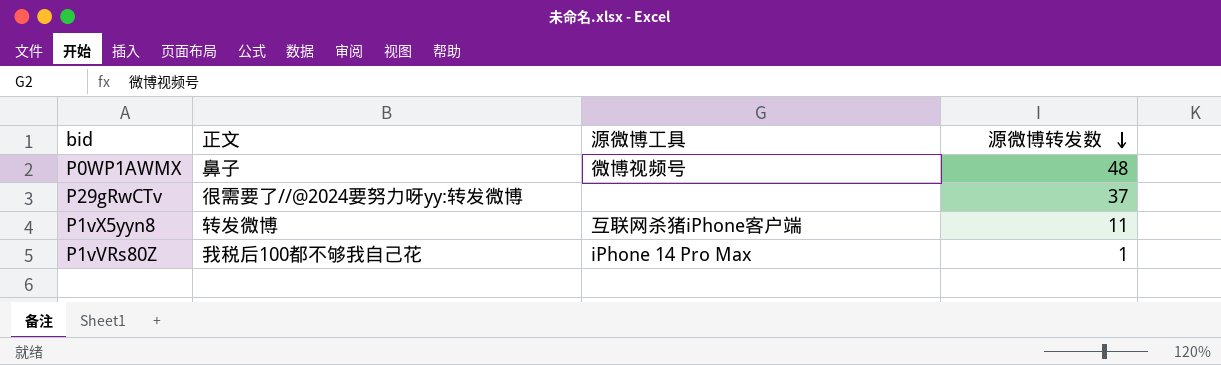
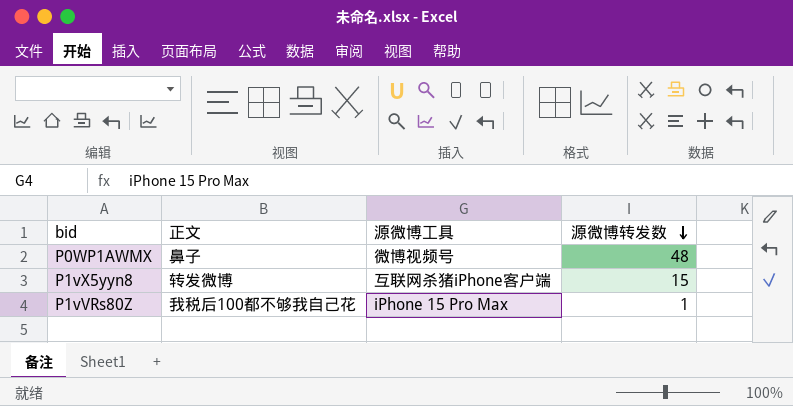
row P29gRwCTv: 很需要了//@2024要努力呀yy:转发微博 | none | 37 -> none
P1vX5yyn8 | 源微博转发数: 11 -> 15
P1vVRs80Z | 源微博工具: iPhone 14 Pro Max -> iPhone 15 Pro Max

